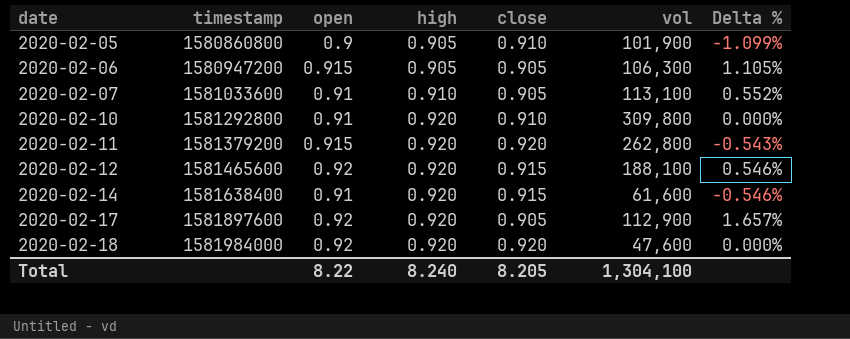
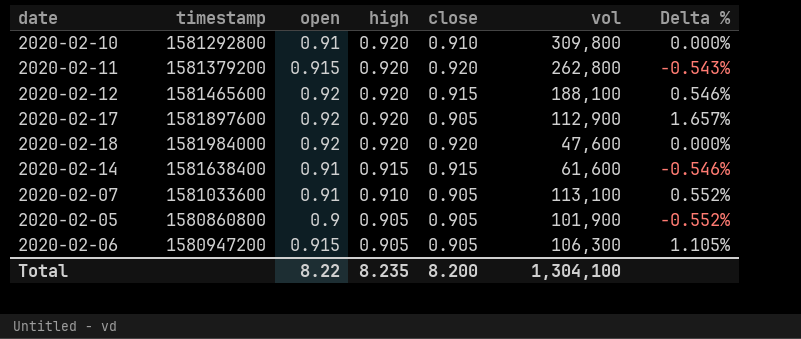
row order: date ascending -> high descending
2020-02-14 | high: 0.920 -> 0.915
2020-02-05 | close: 0.910 -> 0.905
2020-02-05 | Delta %: -1.099% -> -0.552%
Total | high: 8.240 -> 8.235
Total | close: 8.205 -> 8.200

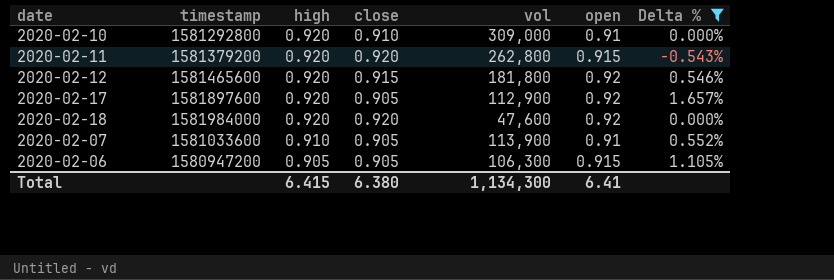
filter: none -> Delta % >= -0.543%
column open | position: 3 -> 6
2020-02-10 | vol: 309,800 -> 309,000
2020-02-12 | vol: 188,100 -> 181,800
2020-02-07 | vol: 113,100 -> 113,900
Total | high: 8.235 -> 6.415
Total | close: 8.200 -> 6.380
Total | vol: 1,304,100 -> 1,134,300
Total | open: 8.22 -> 6.41

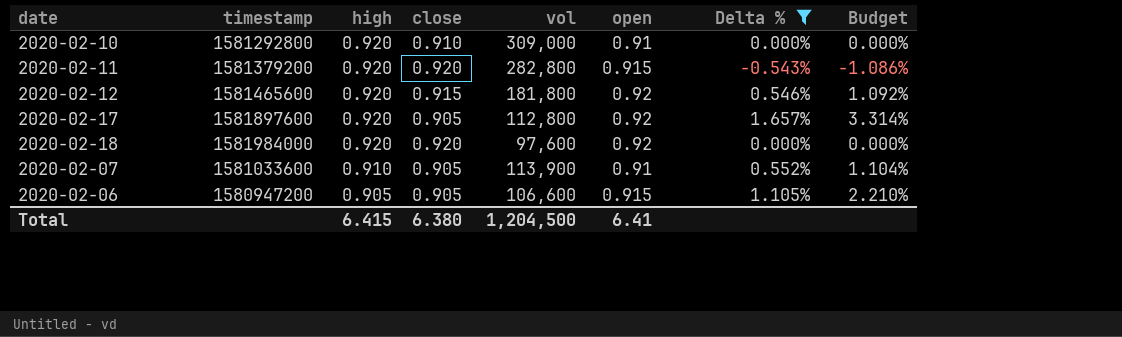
column Budget | formula: none -> [Delta %] * 2
2020-02-11 | vol: 262,800 -> 282,800
2020-02-17 | vol: 112,900 -> 112,800
2020-02-18 | vol: 47,600 -> 97,600
2020-02-06 | vol: 106,300 -> 106,600
Total | vol: 1,134,300 -> 1,204,500

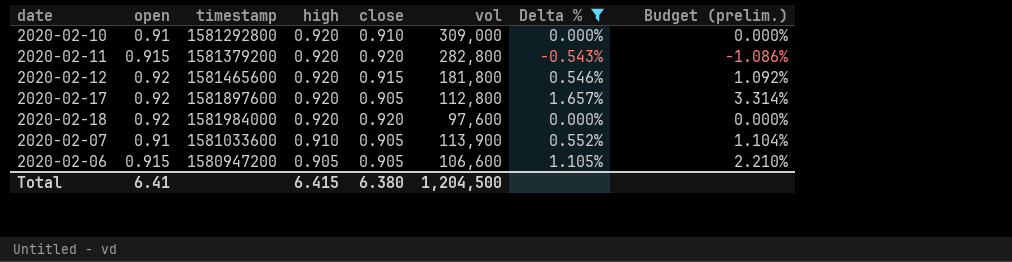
column open | position: 6 -> 2
column name: Budget -> Budget (prelim.)

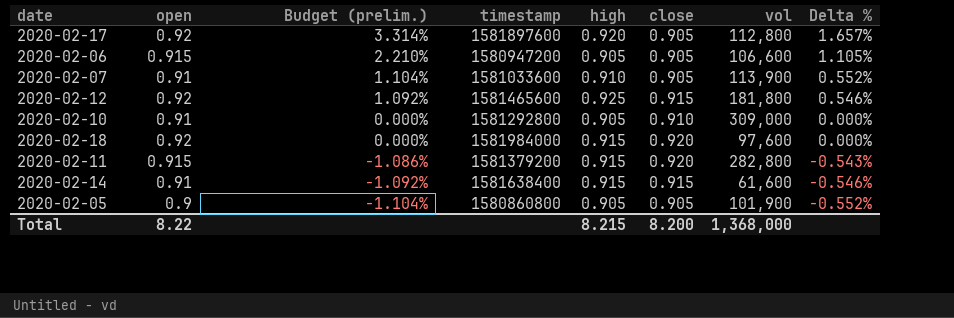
filter: Delta % >= -0.543% -> none
row order: high descending -> Budget (prelim.) descending
column Budget (prelim.) | position: 8 -> 3
2020-02-12 | high: 0.920 -> 0.925
2020-02-10 | high: 0.920 -> 0.905
2020-02-18 | high: 0.920 -> 0.915
2020-02-11 | high: 0.920 -> 0.915
Total | open: 6.41 -> 8.22
Total | high: 6.415 -> 8.215
Total | close: 6.380 -> 8.200
Total | vol: 1,204,500 -> 1,368,000

